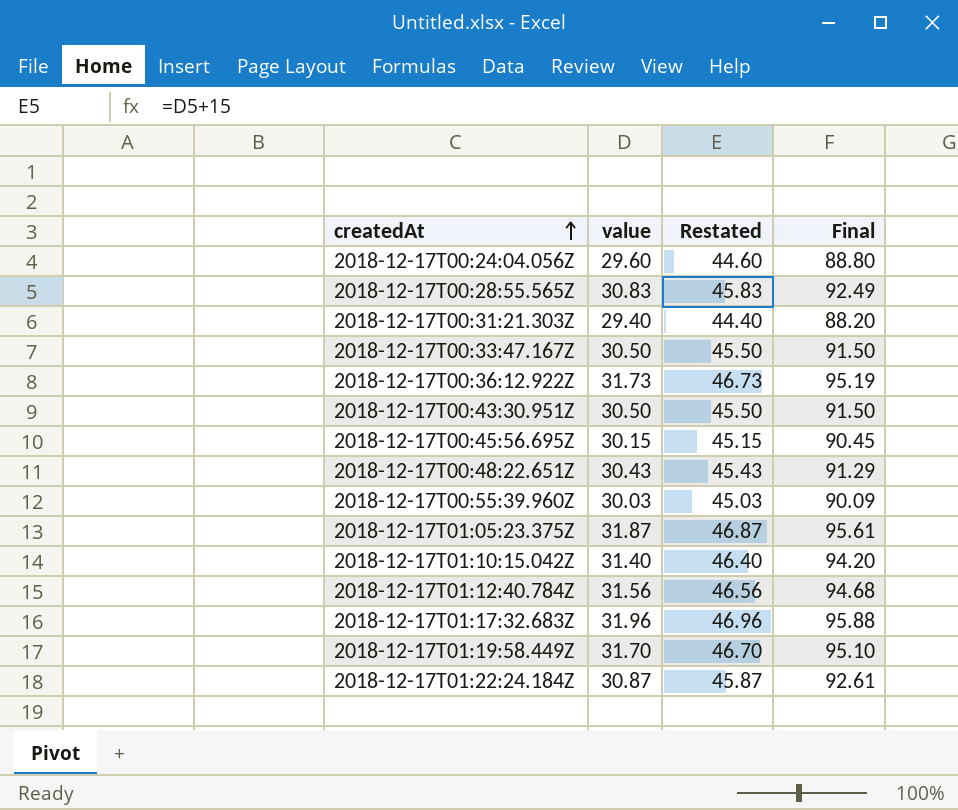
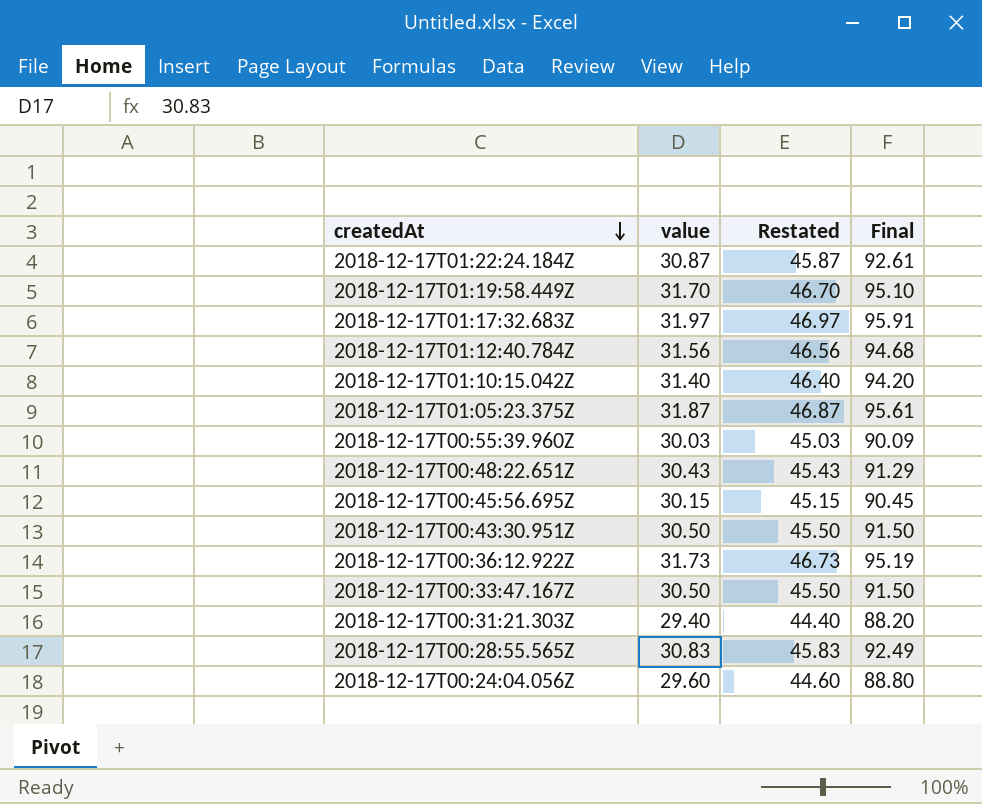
row order: createdAt ascending -> createdAt descending
2018-12-17T01:17:32.683Z | value: 31.96 -> 31.97
2018-12-17T01:17:32.683Z | Restated: 46.96 -> 46.97
2018-12-17T01:17:32.683Z | Final: 95.88 -> 95.91

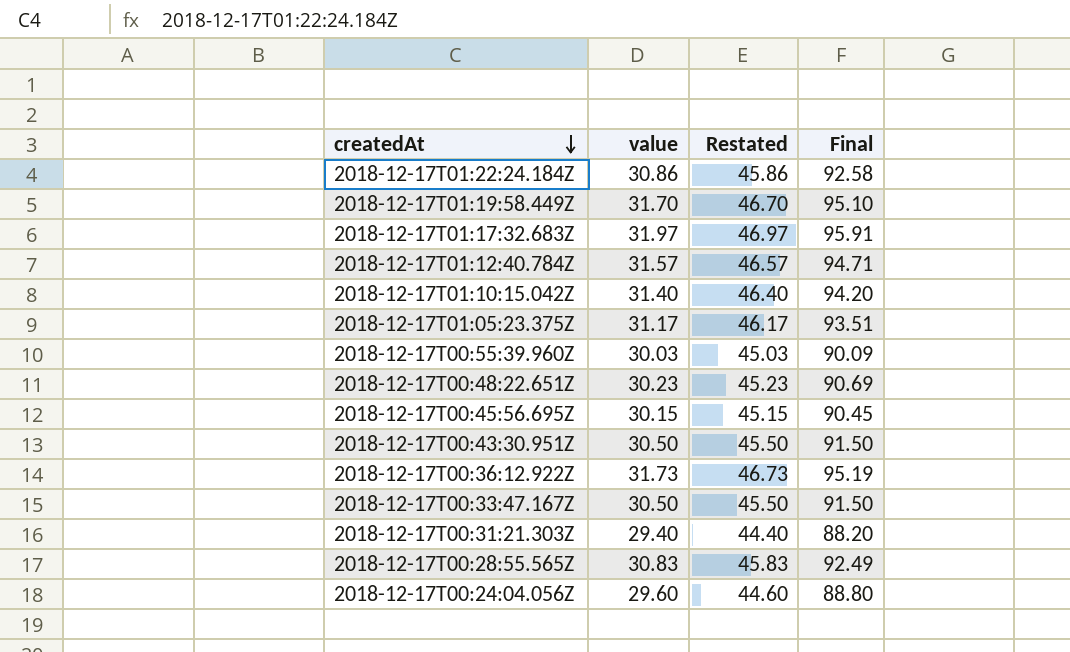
2018-12-17T01:22:24.184Z | value: 30.87 -> 30.86
2018-12-17T01:22:24.184Z | Restated: 45.87 -> 45.86
2018-12-17T01:22:24.184Z | Final: 92.61 -> 92.58
2018-12-17T01:12:40.784Z | value: 31.56 -> 31.57
2018-12-17T01:12:40.784Z | Restated: 46.56 -> 46.57
2018-12-17T01:12:40.784Z | Final: 94.68 -> 94.71
2018-12-17T01:05:23.375Z | value: 31.87 -> 31.17
2018-12-17T01:05:23.375Z | Restated: 46.87 -> 46.17
2018-12-17T01:05:23.375Z | Final: 95.61 -> 93.51
2018-12-17T00:48:22.651Z | value: 30.43 -> 30.23
2018-12-17T00:48:22.651Z | Restated: 45.43 -> 45.23
2018-12-17T00:48:22.651Z | Final: 91.29 -> 90.69

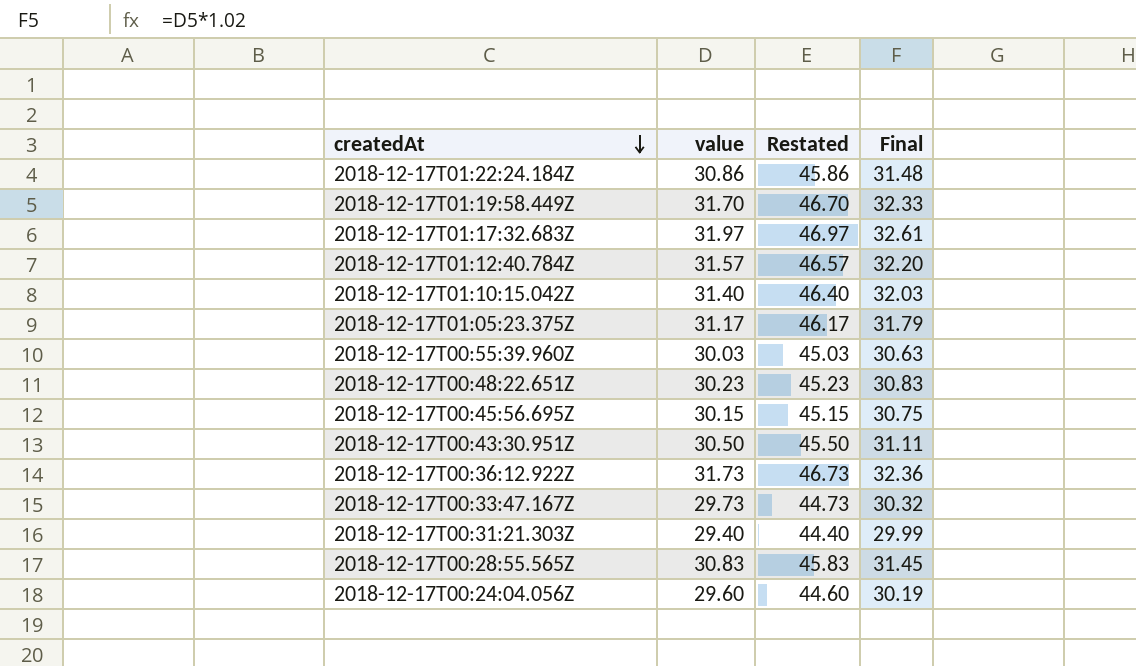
column Final | formula: [value] * 3 -> [value] * 1.02
2018-12-17T00:33:47.167Z | value: 30.50 -> 29.73
2018-12-17T00:33:47.167Z | Restated: 45.50 -> 44.73

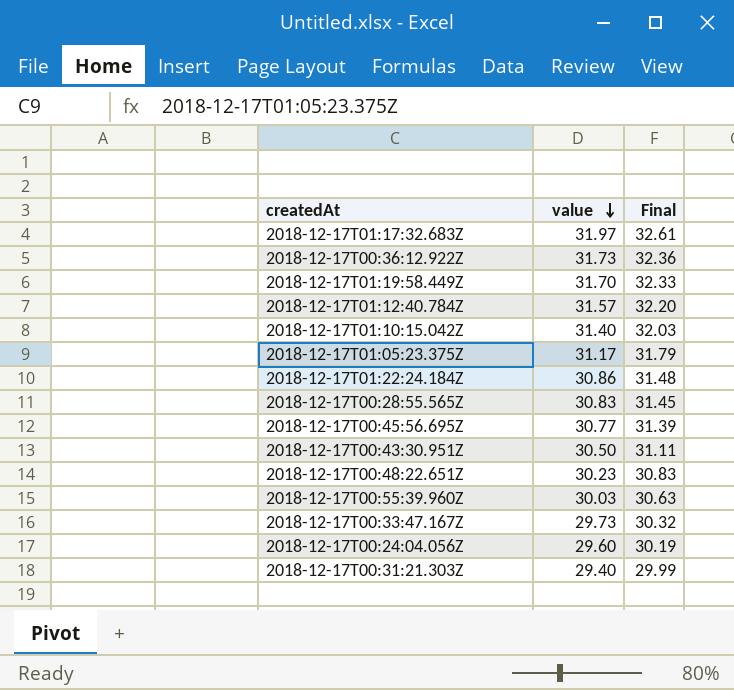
row order: createdAt descending -> value descending
column Restated | formula: [value] + 15 -> none
2018-12-17T00:45:56.695Z | value: 30.15 -> 30.77
2018-12-17T00:45:56.695Z | Final: 30.75 -> 31.39

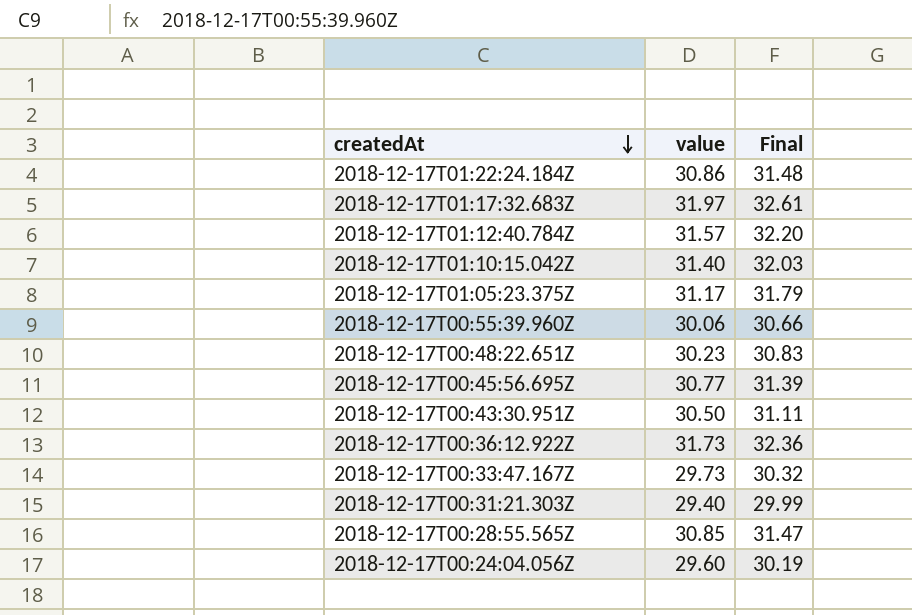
row order: value descending -> createdAt descending
row 2018-12-17T01:19:58.449Z: 31.70 | 32.33 -> none
2018-12-17T00:55:39.960Z | value: 30.03 -> 30.06
2018-12-17T00:55:39.960Z | Final: 30.63 -> 30.66
2018-12-17T00:28:55.565Z | value: 30.83 -> 30.85
2018-12-17T00:28:55.565Z | Final: 31.45 -> 31.47

